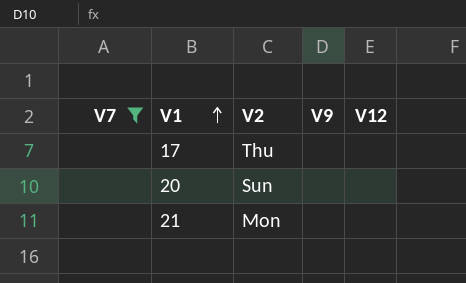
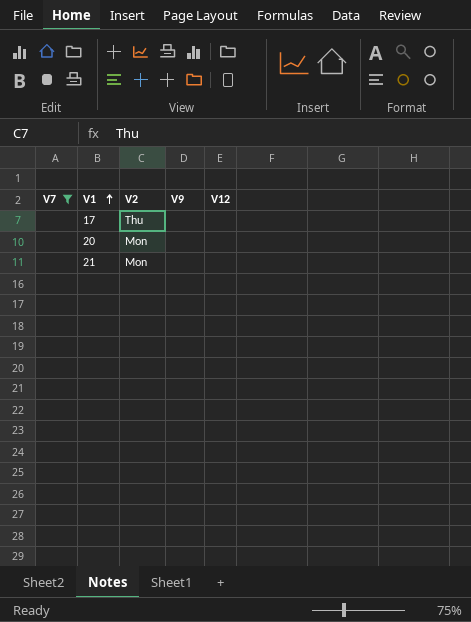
20 | V2: Sun -> Mon

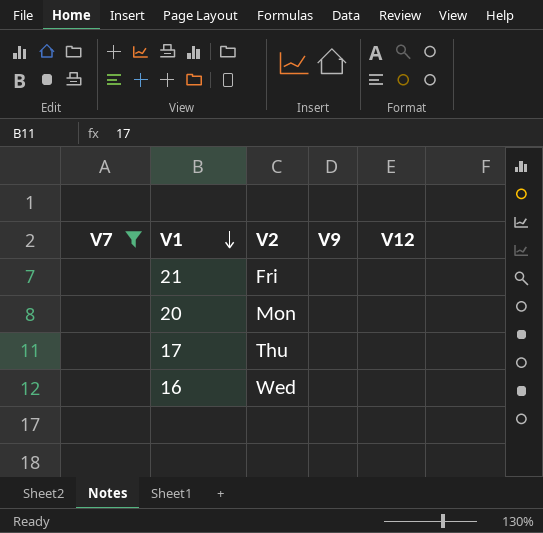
row order: V1 ascending -> V1 descending
21 | V2: Mon -> Fri
row 16: none -> none | Wed | none | none

